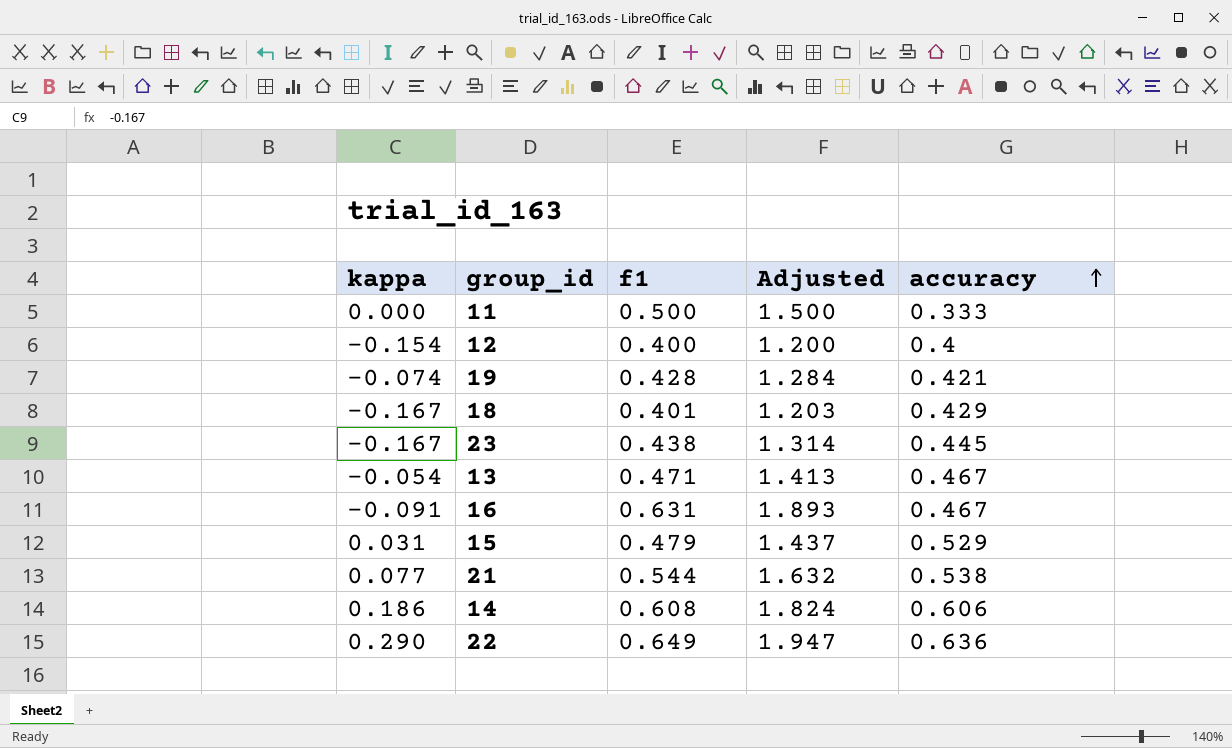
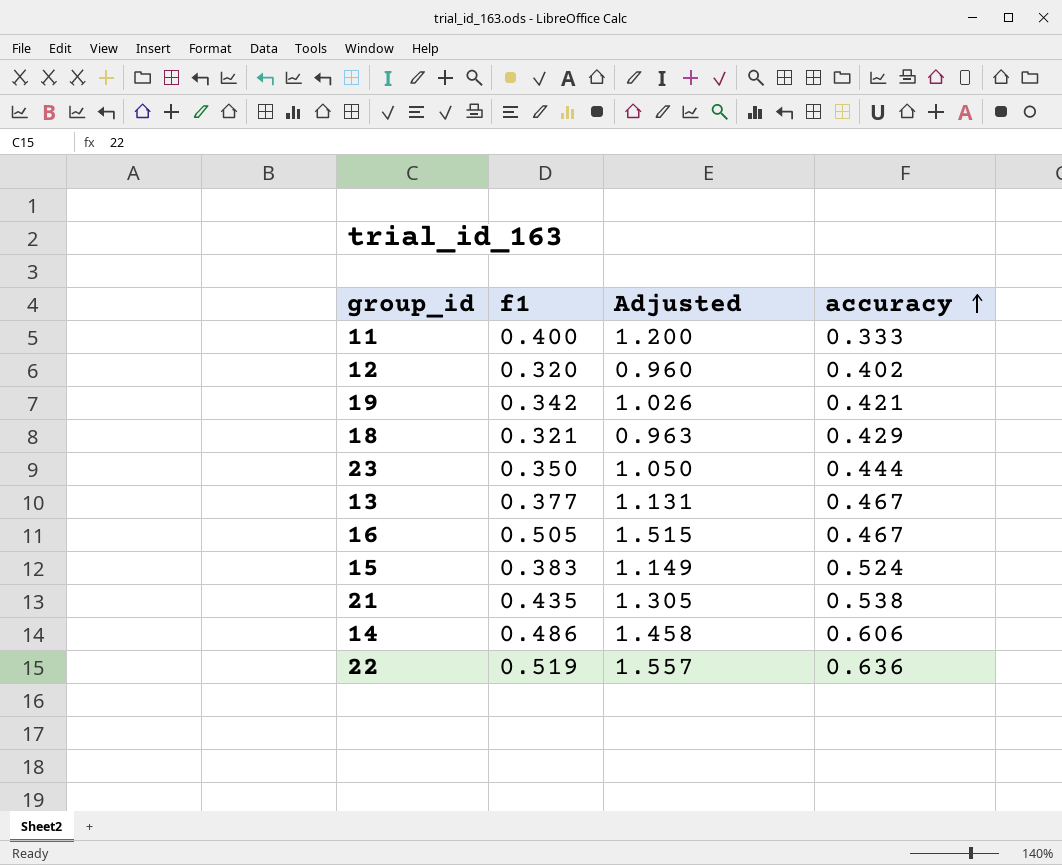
column kappa | position: 1 -> none
11 | f1: 0.500 -> 0.400
11 | Adjusted: 1.500 -> 1.200
12 | f1: 0.400 -> 0.320
12 | Adjusted: 1.200 -> 0.960
12 | accuracy: 0.4 -> 0.402
19 | f1: 0.428 -> 0.342
19 | Adjusted: 1.284 -> 1.026
18 | f1: 0.401 -> 0.321
18 | Adjusted: 1.203 -> 0.963
23 | f1: 0.438 -> 0.350
23 | Adjusted: 1.314 -> 1.050
23 | accuracy: 0.445 -> 0.444
13 | f1: 0.471 -> 0.377
13 | Adjusted: 1.413 -> 1.131
16 | f1: 0.631 -> 0.505
16 | Adjusted: 1.893 -> 1.515
15 | f1: 0.479 -> 0.383
15 | Adjusted: 1.437 -> 1.149
15 | accuracy: 0.529 -> 0.524
21 | f1: 0.544 -> 0.435
21 | Adjusted: 1.632 -> 1.305
14 | f1: 0.608 -> 0.486
14 | Adjusted: 1.824 -> 1.458
22 | f1: 0.649 -> 0.519
22 | Adjusted: 1.947 -> 1.557

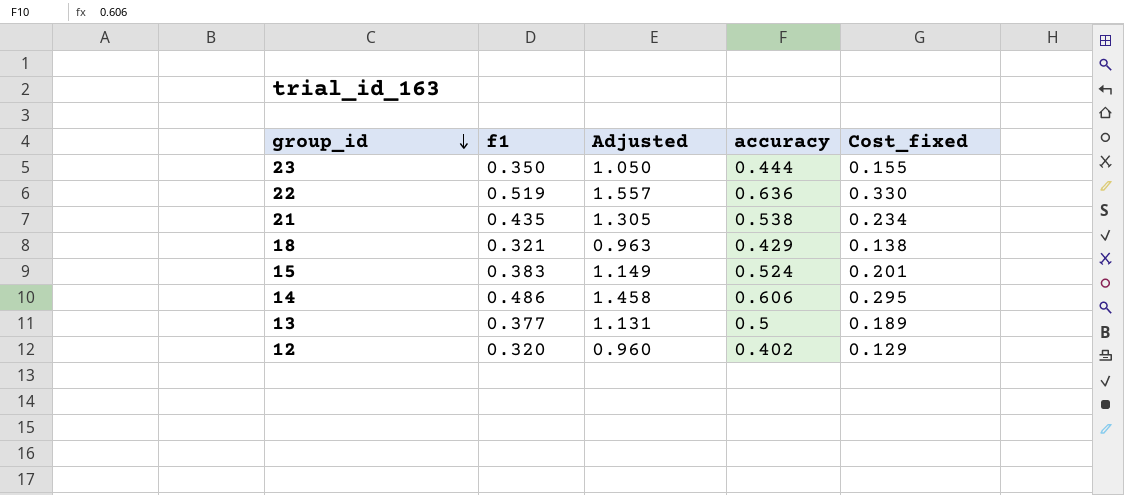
row order: accuracy ascending -> group_id descending
column Cost_fixed | formula: none -> [f1] * [accuracy]
row 11: 0.400 | 1.200 | 0.333 -> none
row 19: 0.342 | 1.026 | 0.421 -> none
row 16: 0.505 | 1.515 | 0.467 -> none
13 | accuracy: 0.467 -> 0.5

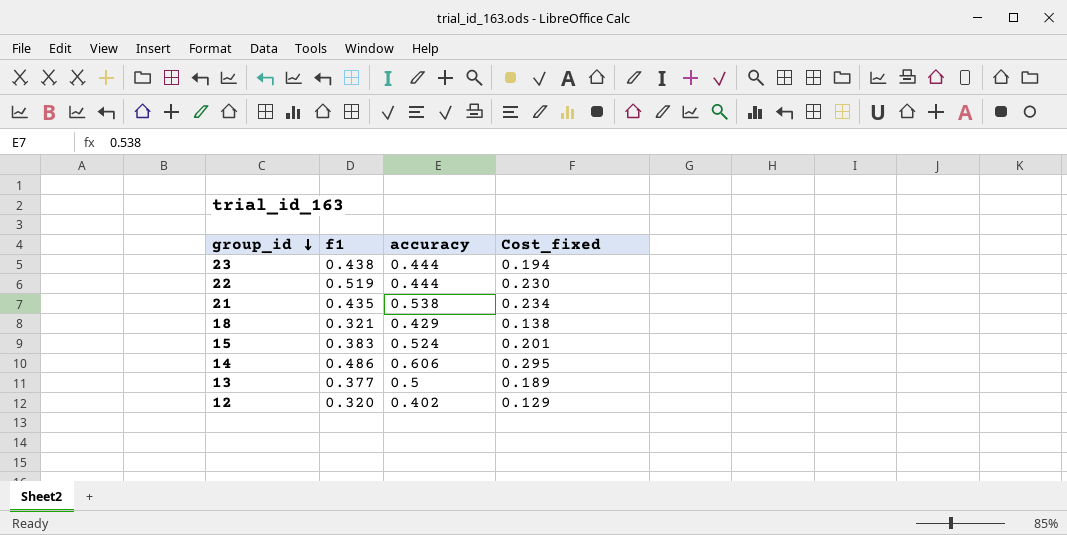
column Adjusted | formula: [f1] * 3 -> none
23 | f1: 0.350 -> 0.438
23 | Cost_fixed: 0.155 -> 0.194
22 | accuracy: 0.636 -> 0.444
22 | Cost_fixed: 0.330 -> 0.230

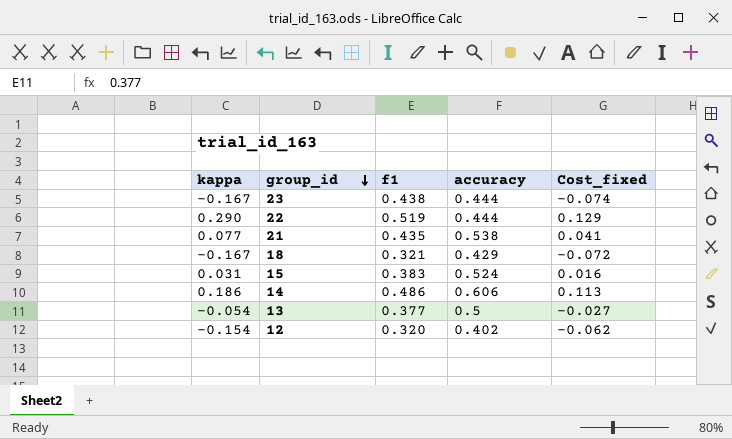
column kappa | position: none -> 1
column Cost_fixed | formula: [f1] * [accuracy] -> [kappa] * [accuracy]

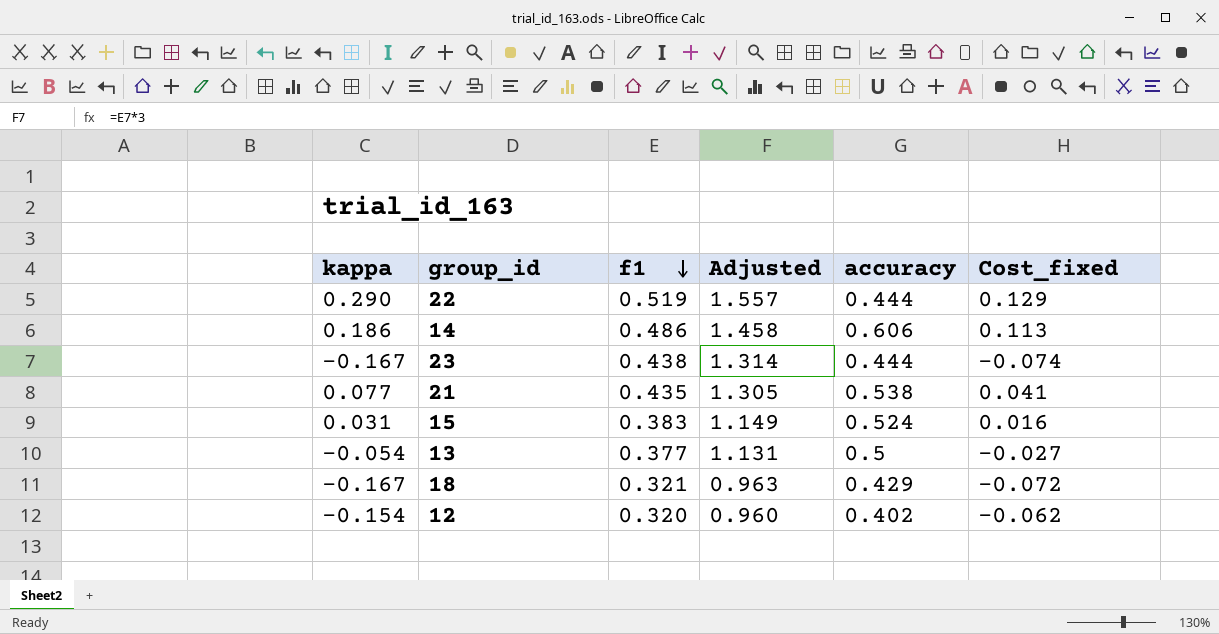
row order: group_id descending -> f1 descending
column Adjusted | formula: none -> [f1] * 3

